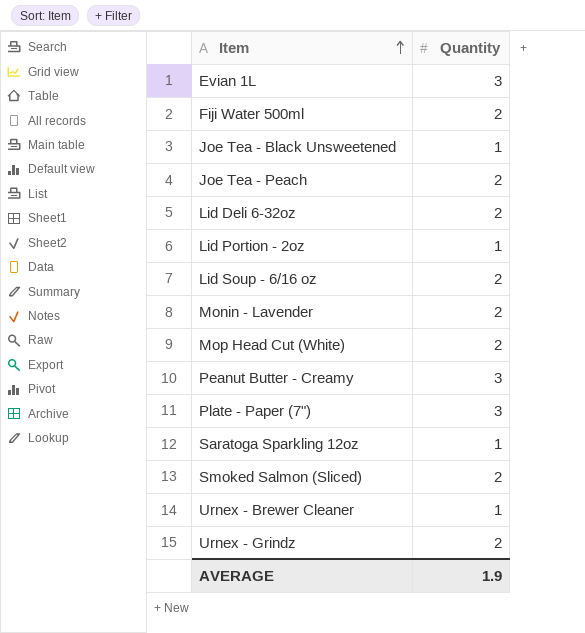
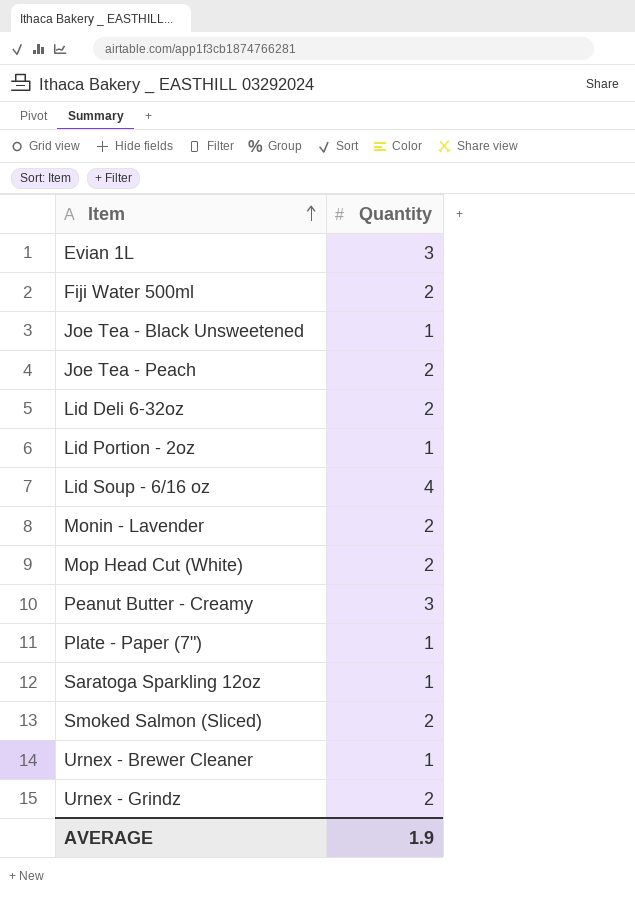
Lid Soup - 6/16 oz | Quantity: 2 -> 4
Plate - Paper (7") | Quantity: 3 -> 1

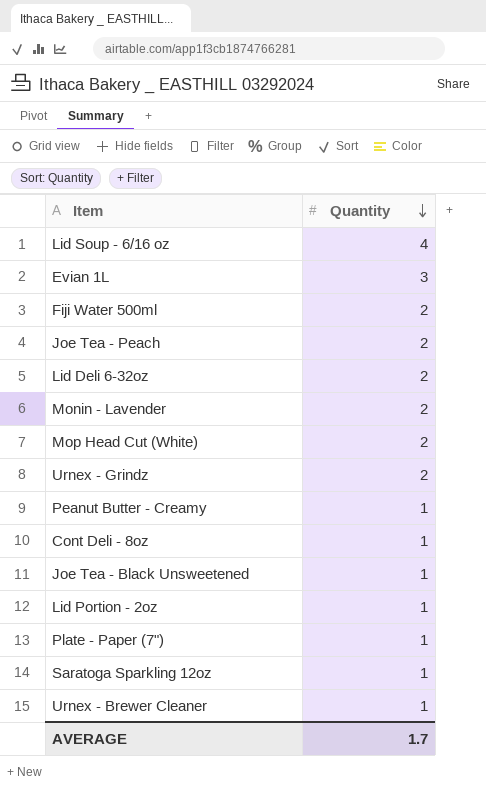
row order: Item ascending -> Quantity descending
row Smoked Salmon (Sliced): 2 -> none
Peanut Butter - Creamy | Quantity: 3 -> 1
row Cont Deli - 8oz: none -> 1
AVERAGE | Quantity: 1.9 -> 1.7

